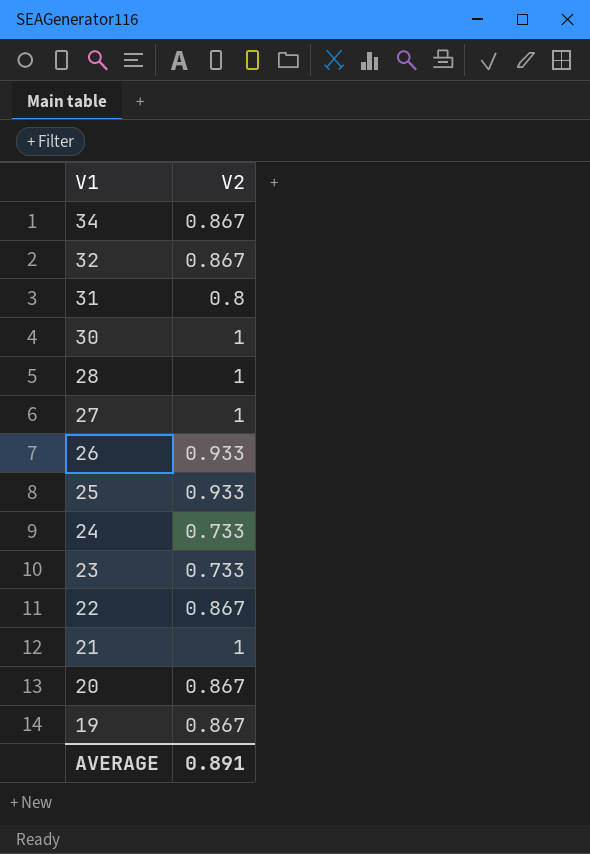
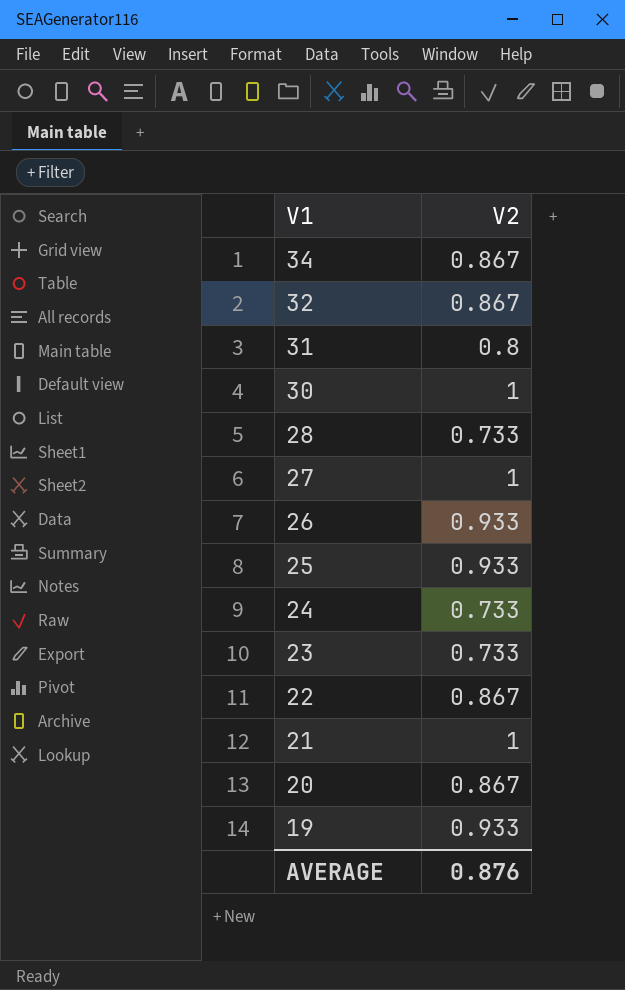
28 | V2: 1 -> 0.733
19 | V2: 0.867 -> 0.933
AVERAGE | V2: 0.891 -> 0.876

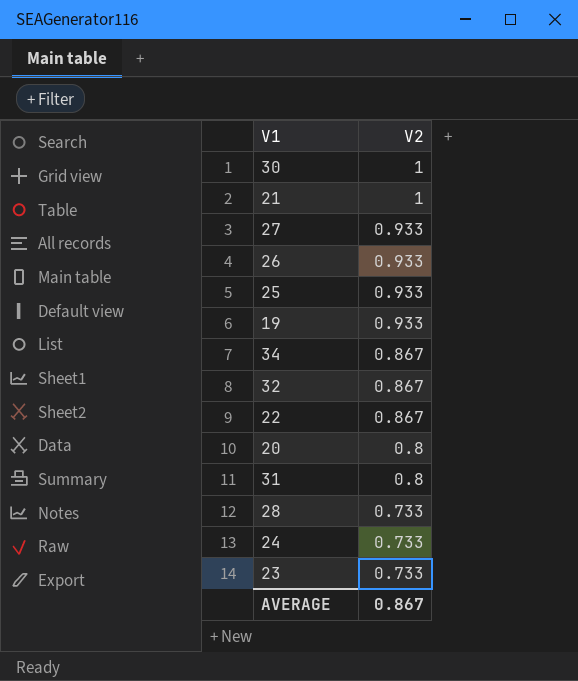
row order: V1 descending -> V2 descending
27 | V2: 1 -> 0.933
20 | V2: 0.867 -> 0.8
AVERAGE | V2: 0.876 -> 0.867

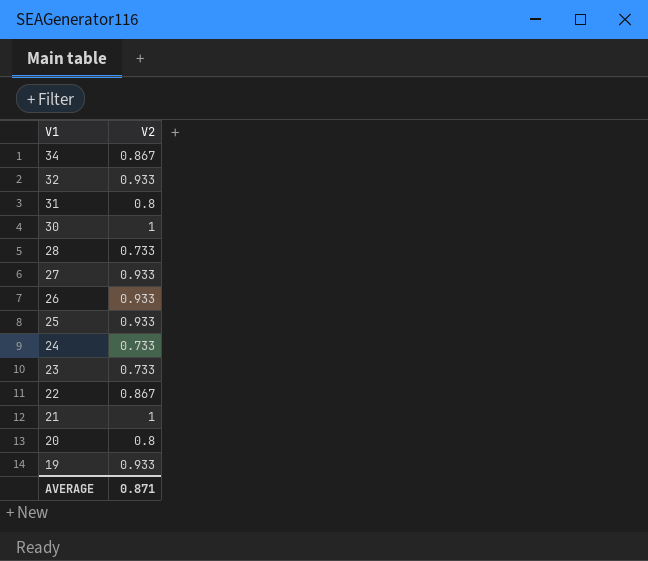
row order: V2 descending -> V1 descending
32 | V2: 0.867 -> 0.933
AVERAGE | V2: 0.867 -> 0.871

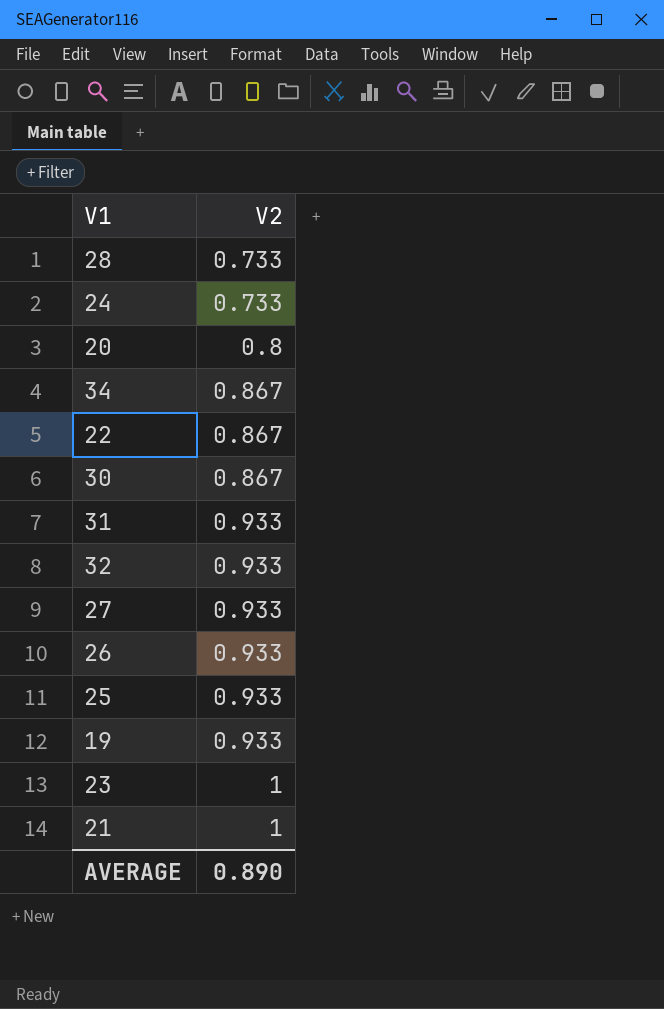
row order: V1 descending -> V2 ascending
30 | V2: 1 -> 0.867
31 | V2: 0.8 -> 0.933
23 | V2: 0.733 -> 1
AVERAGE | V2: 0.871 -> 0.890

